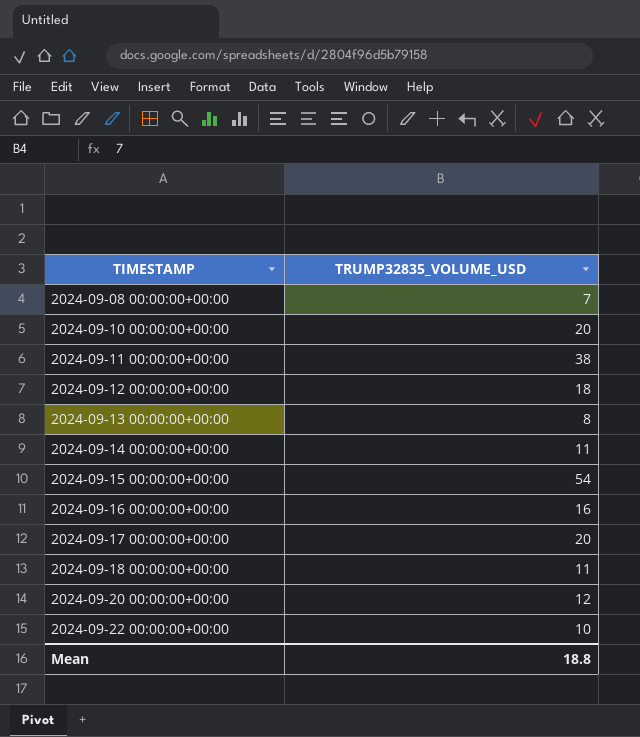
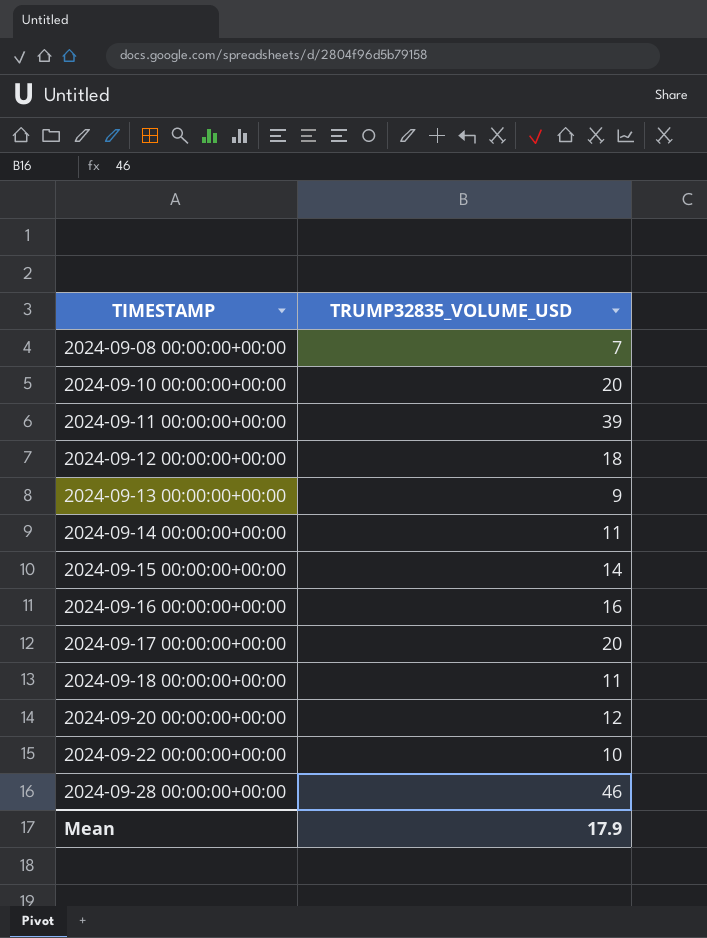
2024-09-11 00:00:00+00:00 | TRUMP32835_VOLUME_USD: 38 -> 39
2024-09-13 00:00:00+00:00 | TRUMP32835_VOLUME_USD: 8 -> 9
2024-09-15 00:00:00+00:00 | TRUMP32835_VOLUME_USD: 54 -> 14
row 2024-09-28 00:00:00+00:00: none -> 46
Mean | TRUMP32835_VOLUME_USD: 18.8 -> 17.9

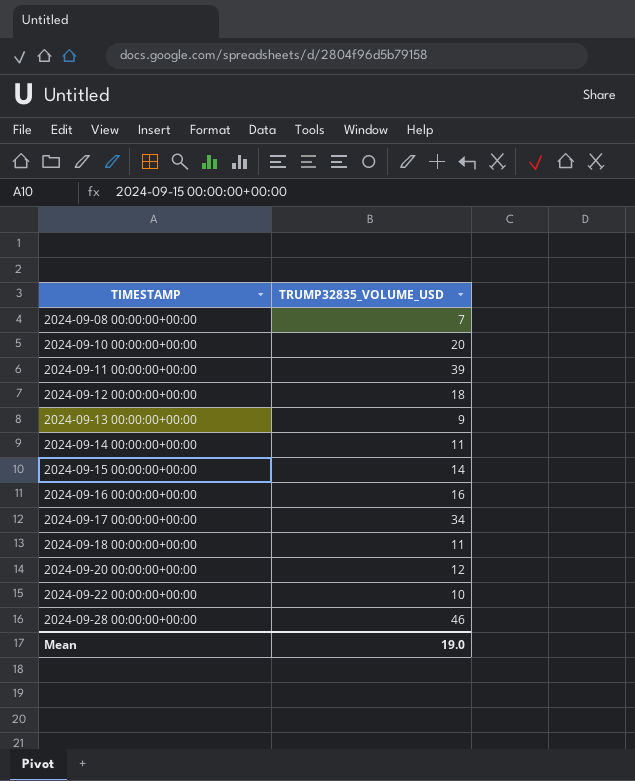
2024-09-17 00:00:00+00:00 | TRUMP32835_VOLUME_USD: 20 -> 34
Mean | TRUMP32835_VOLUME_USD: 17.9 -> 19.0

